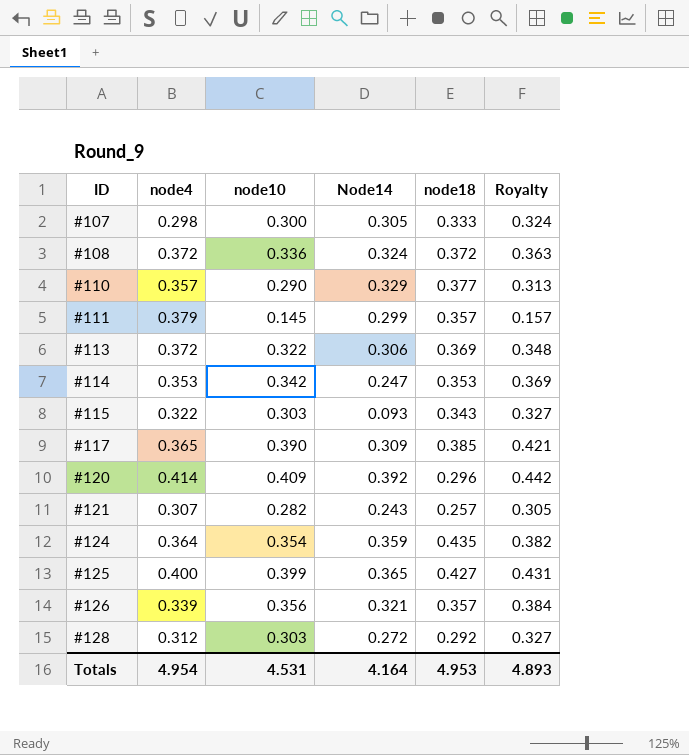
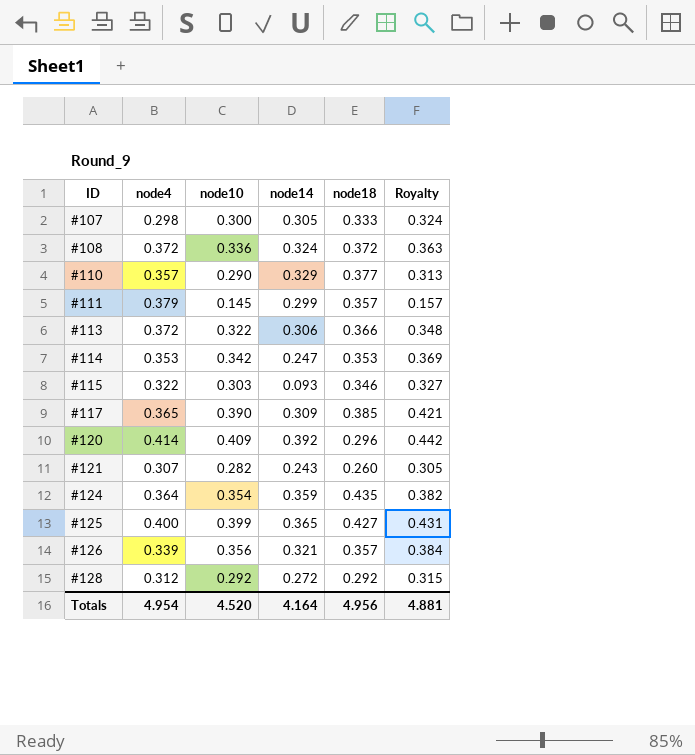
column name: Node14 -> node14
#113 | node18: 0.369 -> 0.366
#115 | node18: 0.343 -> 0.346
#121 | node18: 0.257 -> 0.260
#128 | node10: 0.303 -> 0.292
#128 | Royalty: 0.327 -> 0.315
Totals | node10: 4.531 -> 4.520
Totals | node18: 4.953 -> 4.956
Totals | Royalty: 4.893 -> 4.881

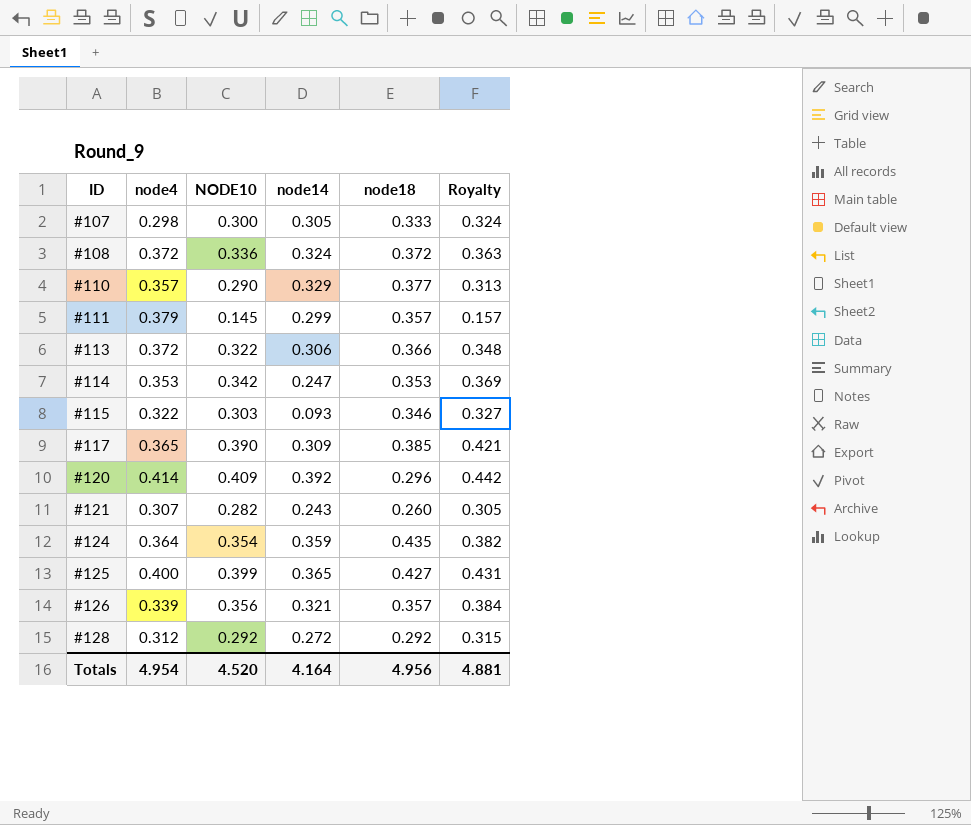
column name: node10 -> NODE10

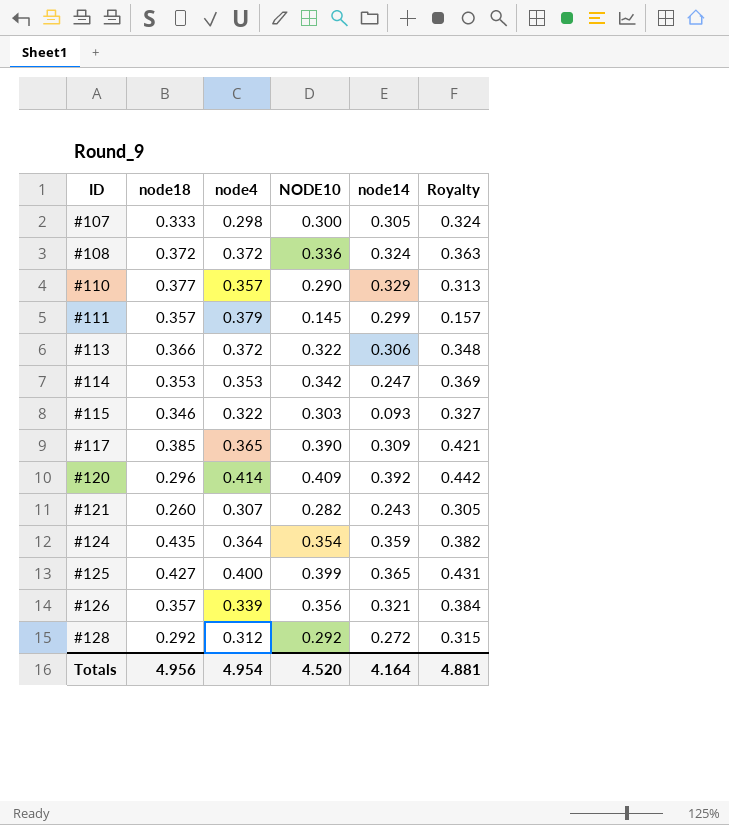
column node18 | position: 5 -> 2

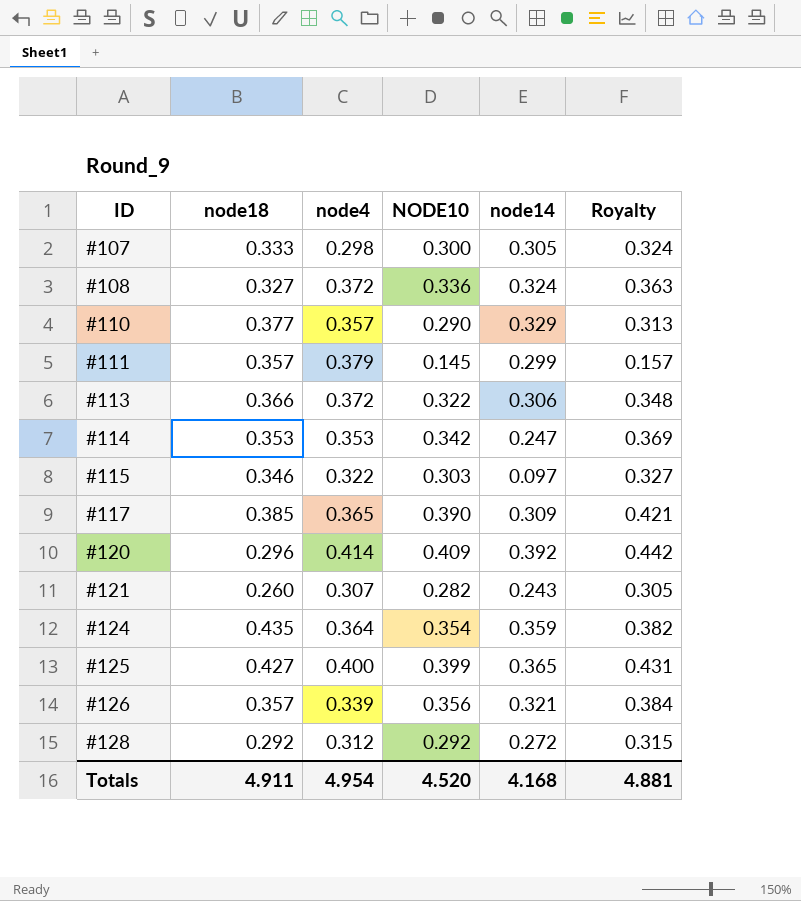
#108 | node18: 0.372 -> 0.327
#115 | node14: 0.093 -> 0.097
Totals | node18: 4.956 -> 4.911
Totals | node14: 4.164 -> 4.168

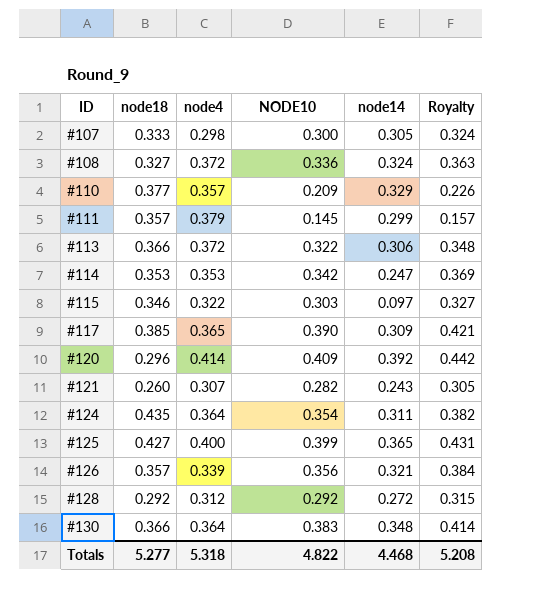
#110 | NODE10: 0.290 -> 0.209
#110 | Royalty: 0.313 -> 0.226
#124 | node14: 0.359 -> 0.311
row #130: none -> 0.366 | 0.364 | 0.383 | 0.348 | 0.414
Totals | node18: 4.911 -> 5.277
Totals | node4: 4.954 -> 5.318
Totals | NODE10: 4.520 -> 4.822
Totals | node14: 4.168 -> 4.468
Totals | Royalty: 4.881 -> 5.208

